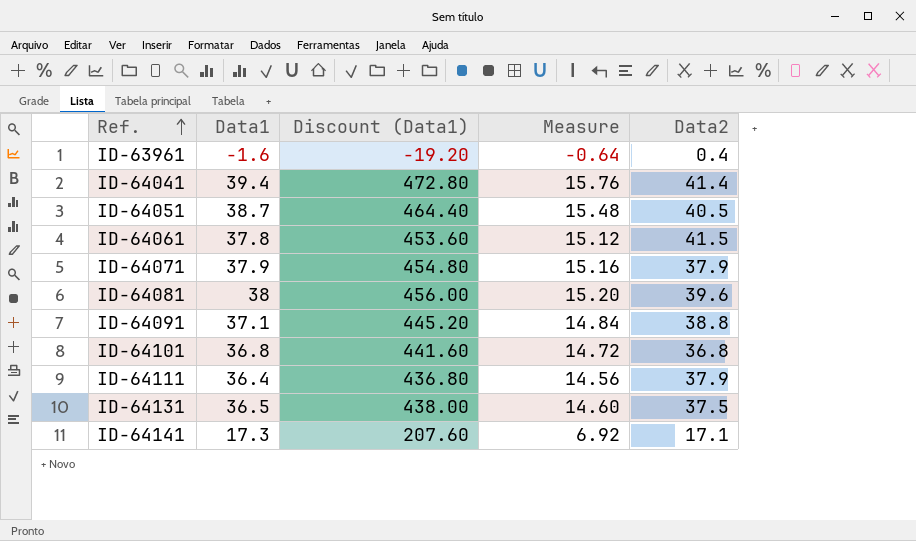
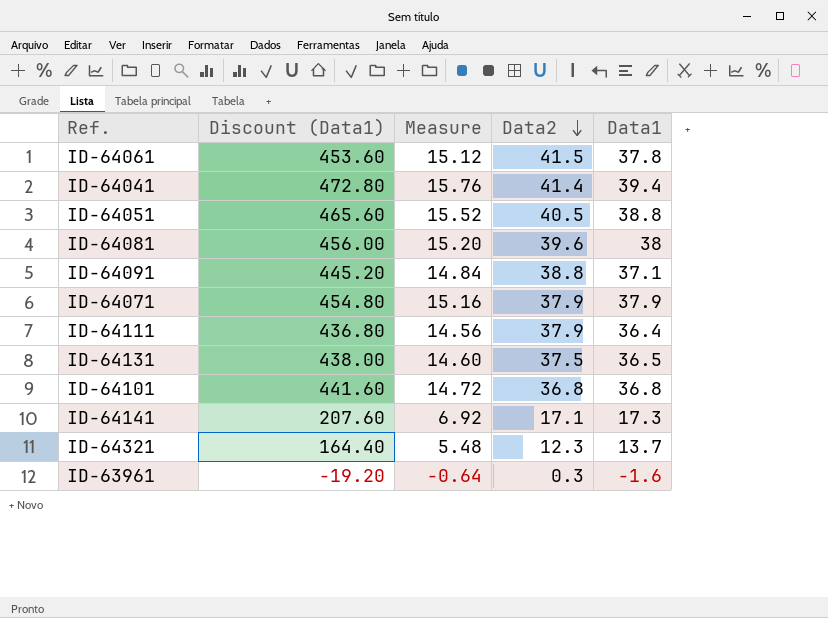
row order: Ref. ascending -> Data2 descending
column Data1 | position: 2 -> 5
ID-64051 | Discount (Data1): 464.40 -> 465.60
ID-64051 | Measure: 15.48 -> 15.52
ID-64051 | Data1: 38.7 -> 38.8
row ID-64321: none -> 164.40 | 5.48 | 12.3 | 13.7
ID-63961 | Data2: 0.4 -> 0.3

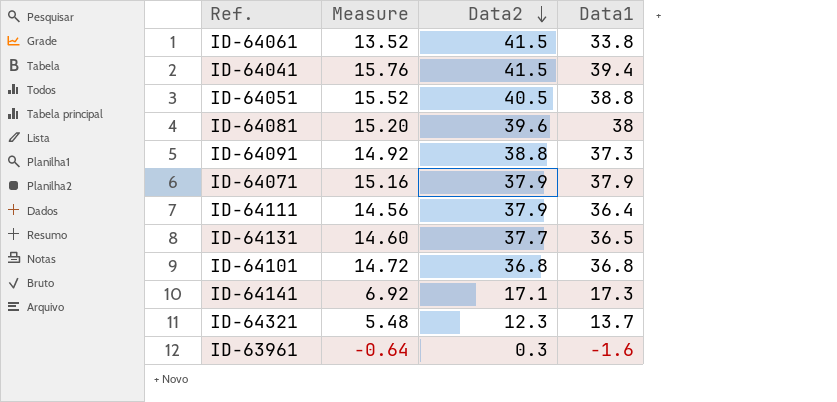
column Discount (Data1) | formula: [Data1] * 12 -> none
ID-64061 | Measure: 15.12 -> 13.52
ID-64061 | Data1: 37.8 -> 33.8
ID-64041 | Data2: 41.4 -> 41.5
ID-64091 | Measure: 14.84 -> 14.92
ID-64091 | Data1: 37.1 -> 37.3
ID-64131 | Data2: 37.5 -> 37.7

